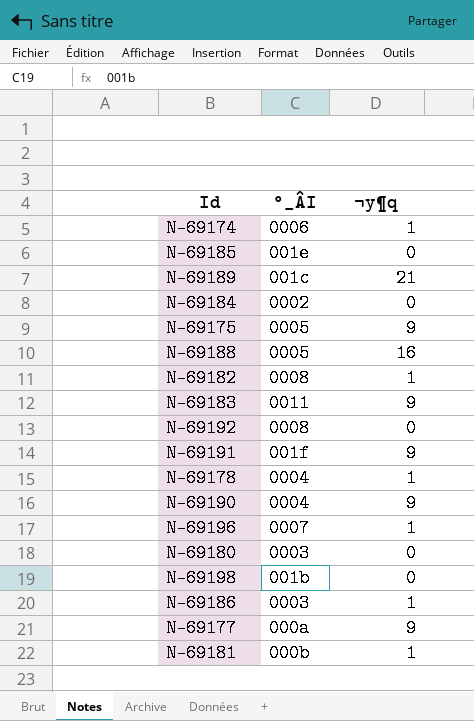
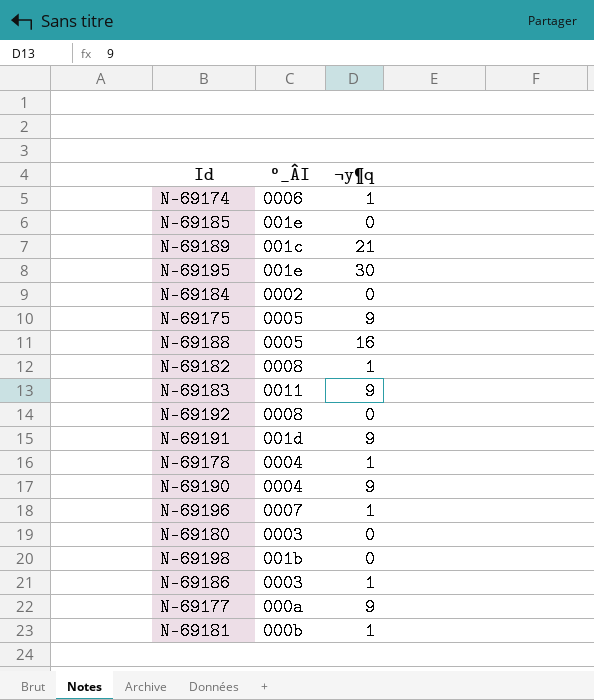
row N-69195: none -> 001e | 30
N-69191 | °_ÂI: 001f -> 001d

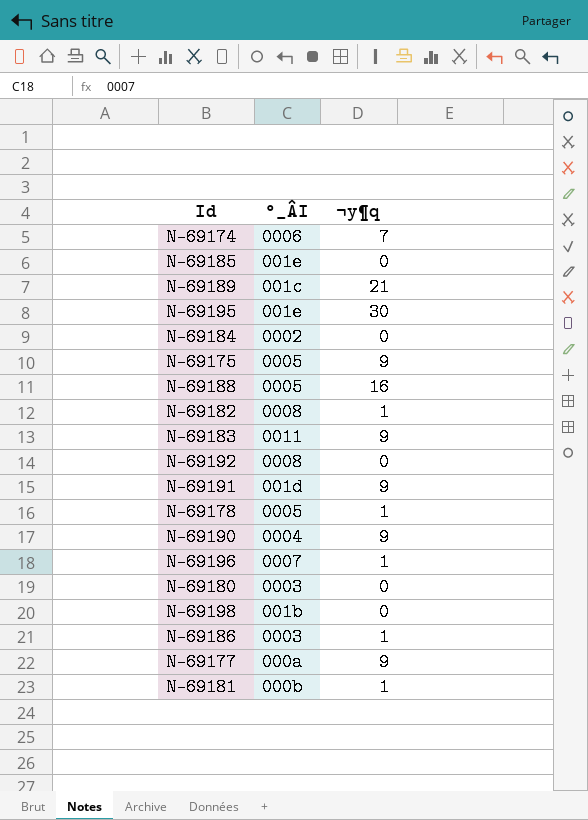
N-69174 | ¬y¶q: 1 -> 7
N-69178 | °_ÂI: 0004 -> 0005

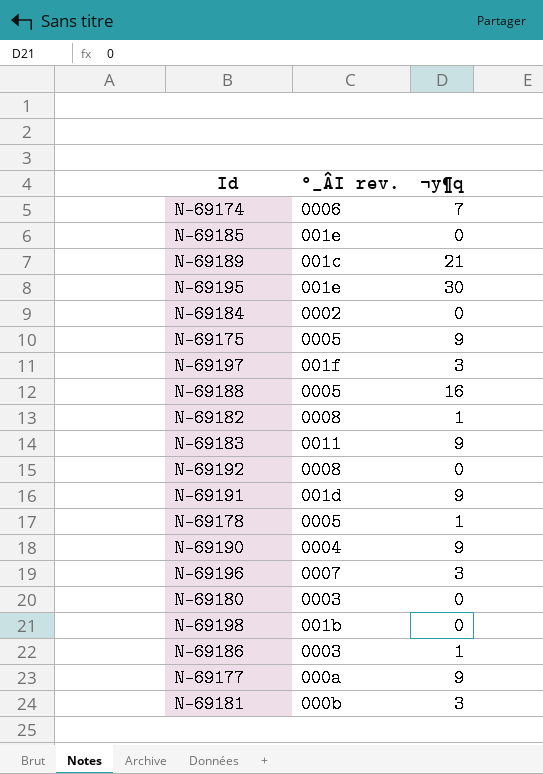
column name: °_ÂI -> °_ÂI rev.
row N-69197: none -> 001f | 3
N-69196 | ¬y¶q: 1 -> 3
N-69181 | ¬y¶q: 1 -> 3

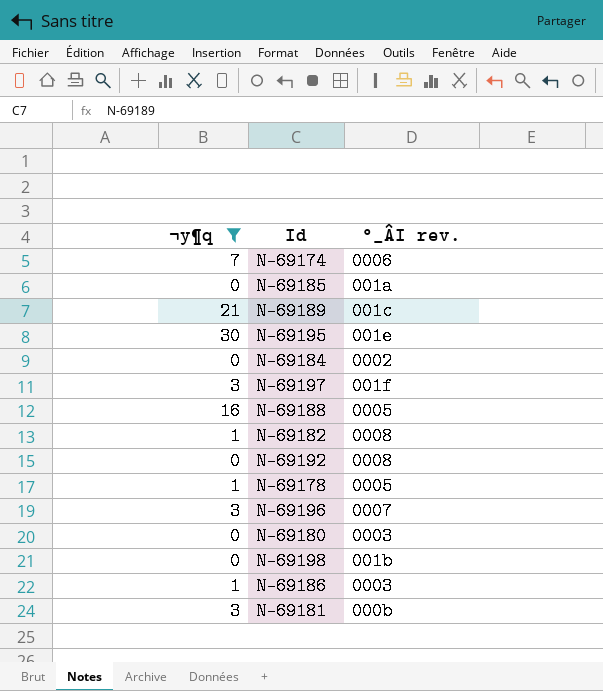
filter: none -> ¬y¶q != 9
column ¬y¶q | position: 3 -> 1
N-69185 | °_ÂI rev.: 001e -> 001a

